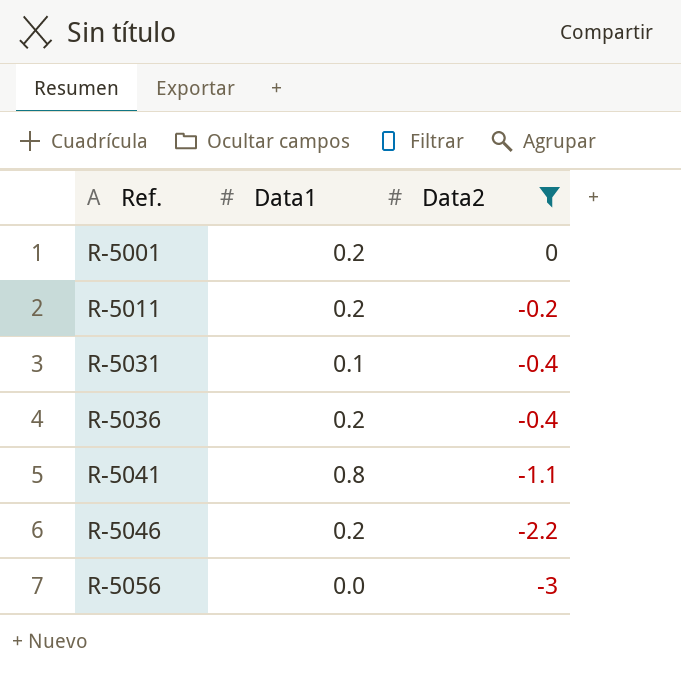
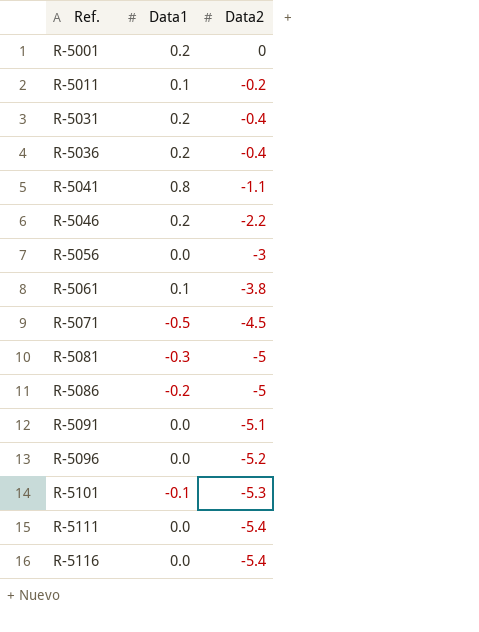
filter: Data2 >= -3 -> none
R-5011 | Data1: 0.2 -> 0.1
R-5031 | Data1: 0.1 -> 0.2

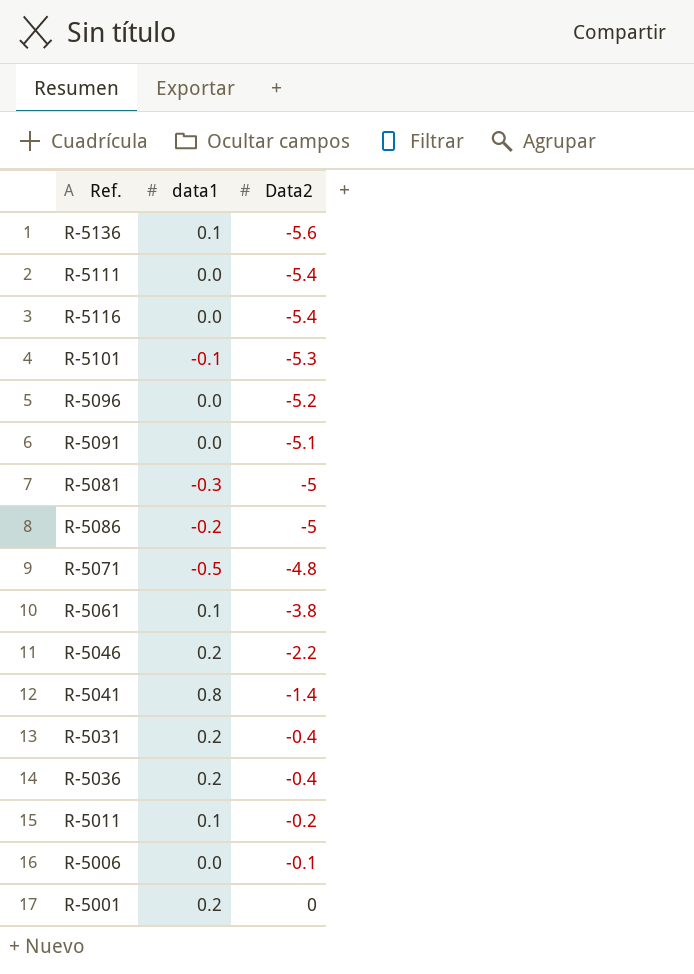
row order: Ref. ascending -> Data2 ascending
column name: Data1 -> data1
row R-5056: 0.0 | -3 -> none
row R-5136: none -> 0.1 | -5.6
R-5071 | Data2: -4.5 -> -4.8
R-5041 | Data2: -1.1 -> -1.4
row R-5006: none -> 0.0 | -0.1

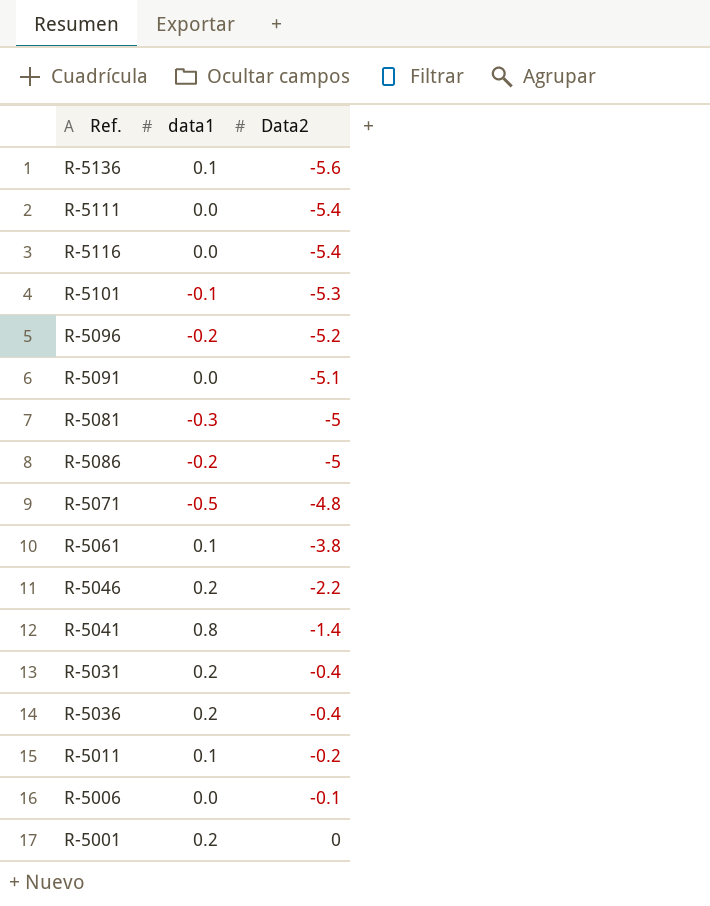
R-5096 | data1: 0.0 -> -0.2

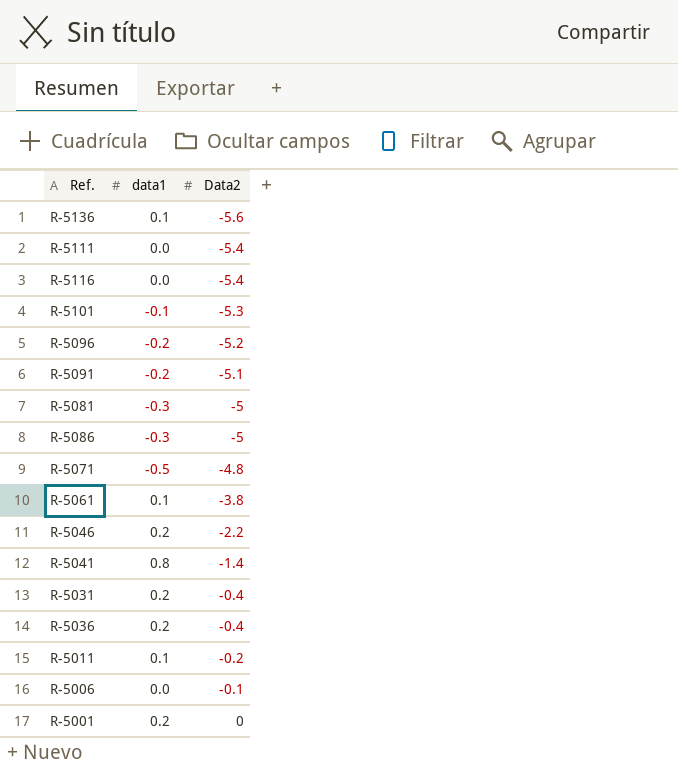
R-5091 | data1: 0.0 -> -0.2
R-5086 | data1: -0.2 -> -0.3

